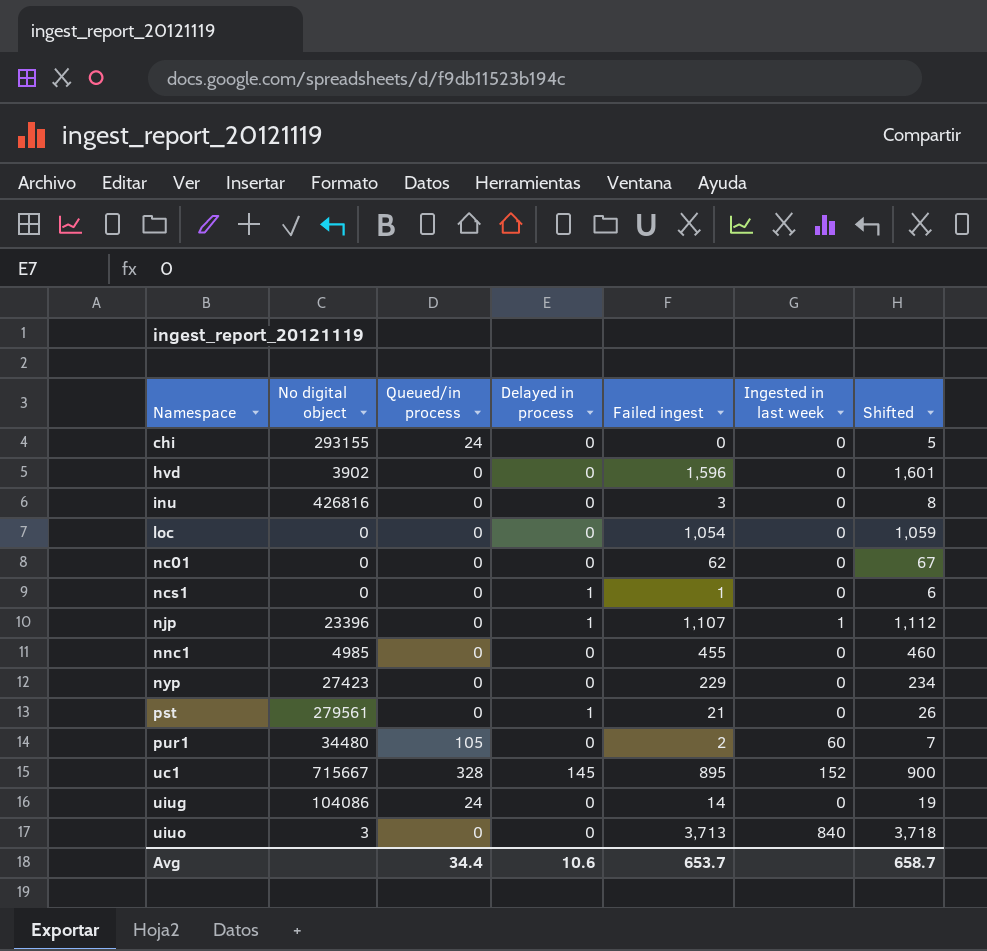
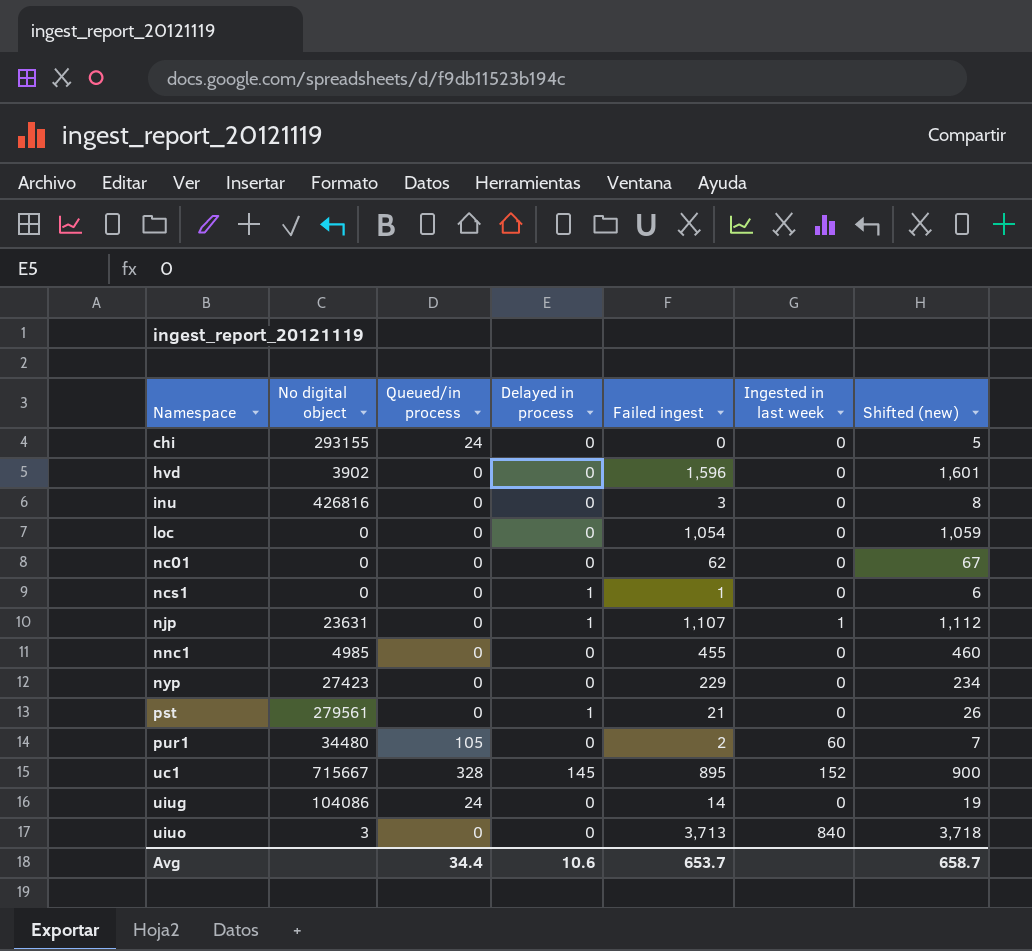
column name: Shifted -> Shifted (new)
njp | No digital object: 23396 -> 23631

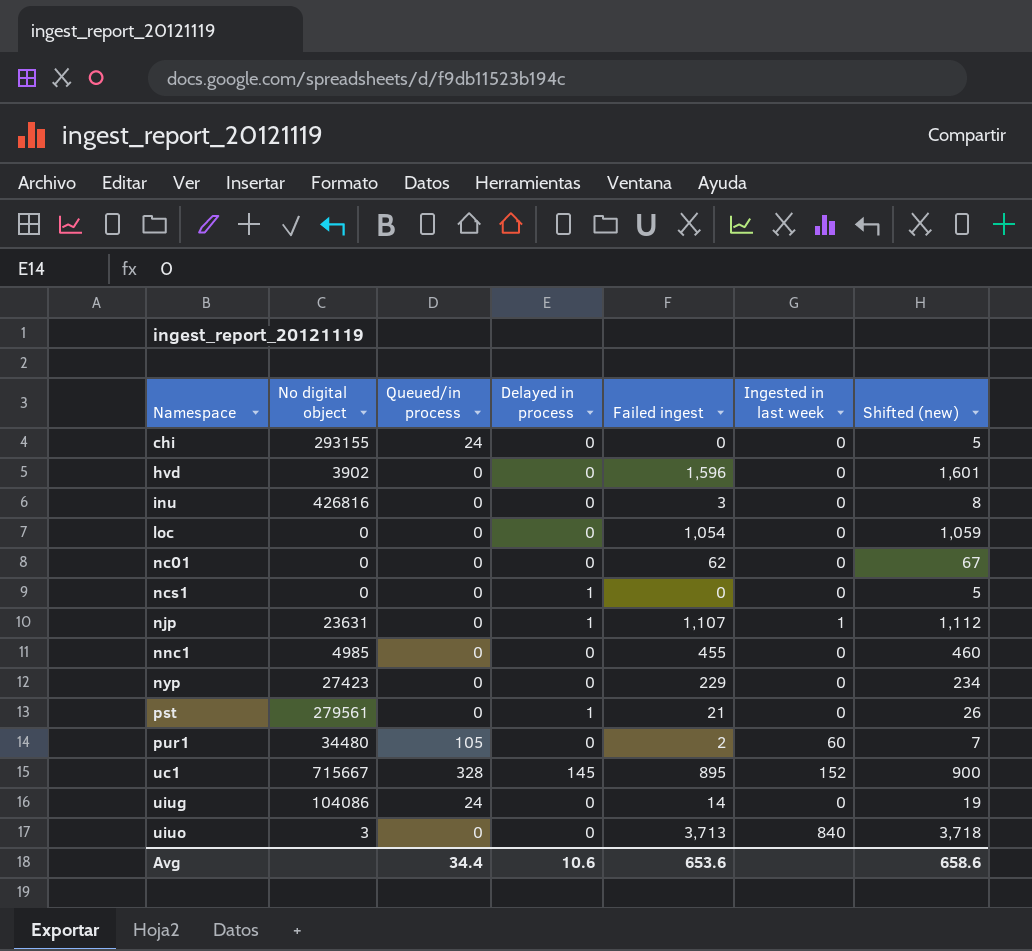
ncs1 | Failed ingest: 1 -> 0
ncs1 | Shifted (new): 6 -> 5
Avg | Failed ingest: 653.7 -> 653.6
Avg | Shifted (new): 658.7 -> 658.6

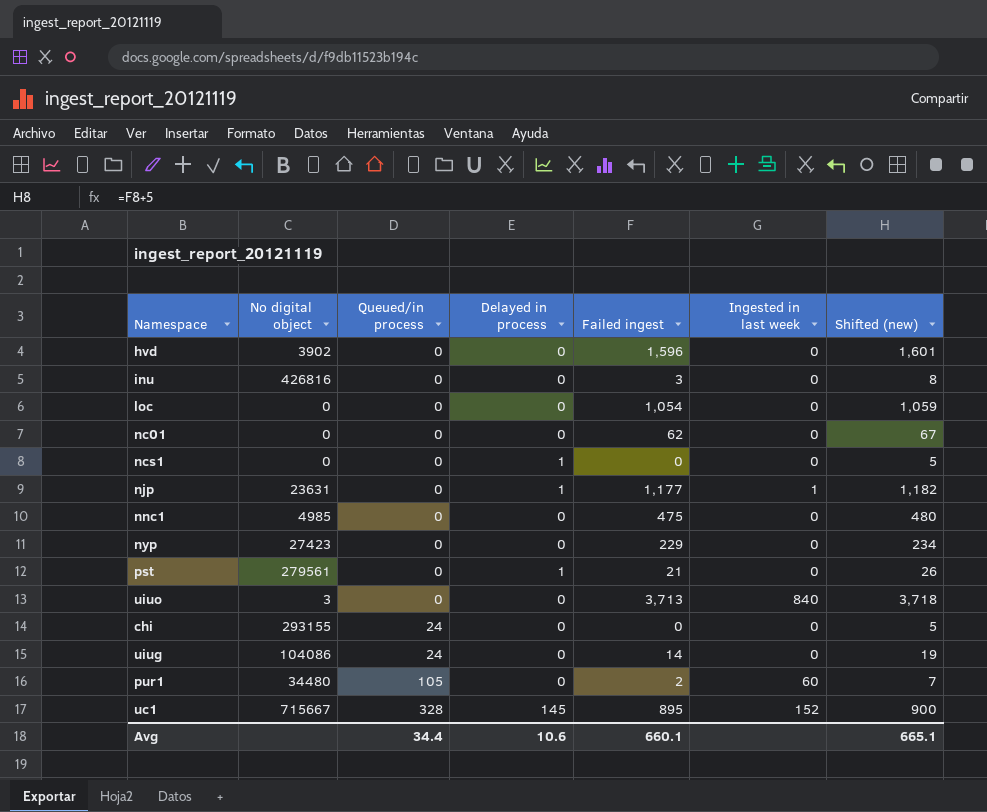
row order: Namespace ascending -> Queued/in process ascending
njp | Failed ingest: 1,107 -> 1,177
njp | Shifted (new): 1,112 -> 1,182
nnc1 | Failed ingest: 455 -> 475
nnc1 | Shifted (new): 460 -> 480
Avg | Failed ingest: 653.6 -> 660.1
Avg | Shifted (new): 658.6 -> 665.1

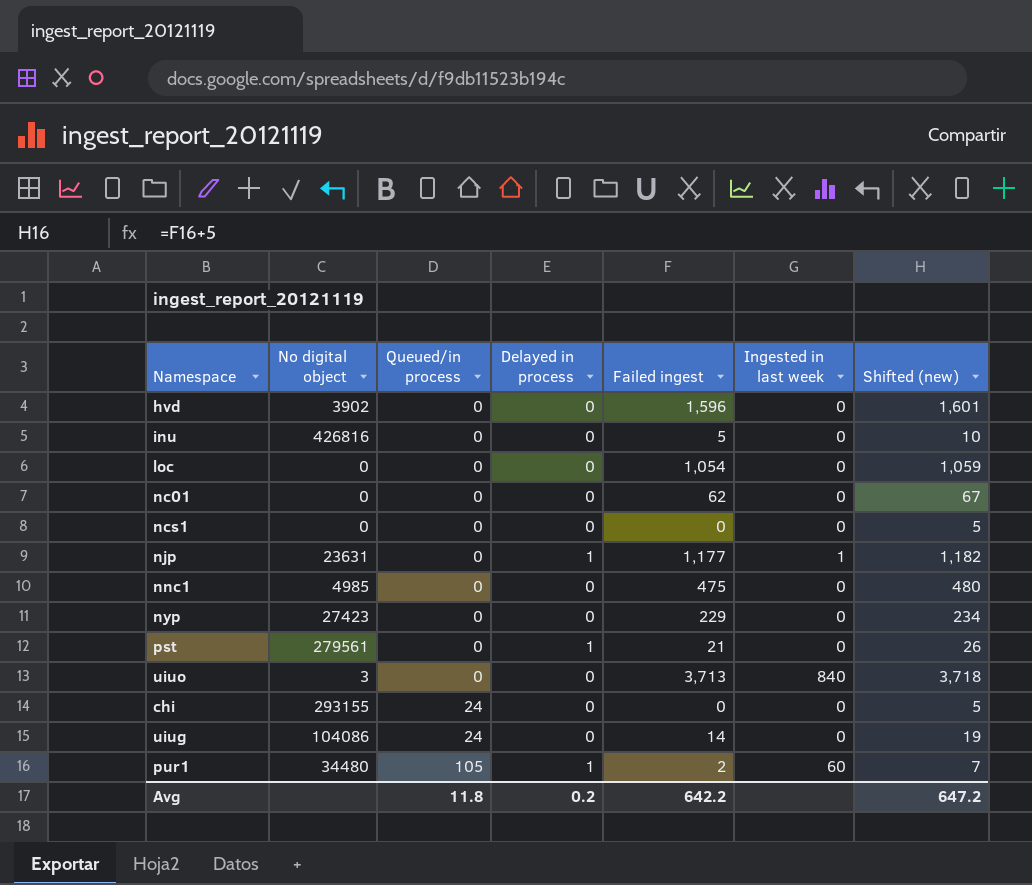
row uc1: 715667 | 328 | 145 | 895 | 152 | 900 -> none
inu | Failed ingest: 3 -> 5
inu | Shifted (new): 8 -> 10
ncs1 | Delayed in process: 1 -> 0
pur1 | Delayed in process: 0 -> 1
Avg | Queued/in process: 34.4 -> 11.8
Avg | Delayed in process: 10.6 -> 0.2
Avg | Failed ingest: 660.1 -> 642.2
Avg | Shifted (new): 665.1 -> 647.2

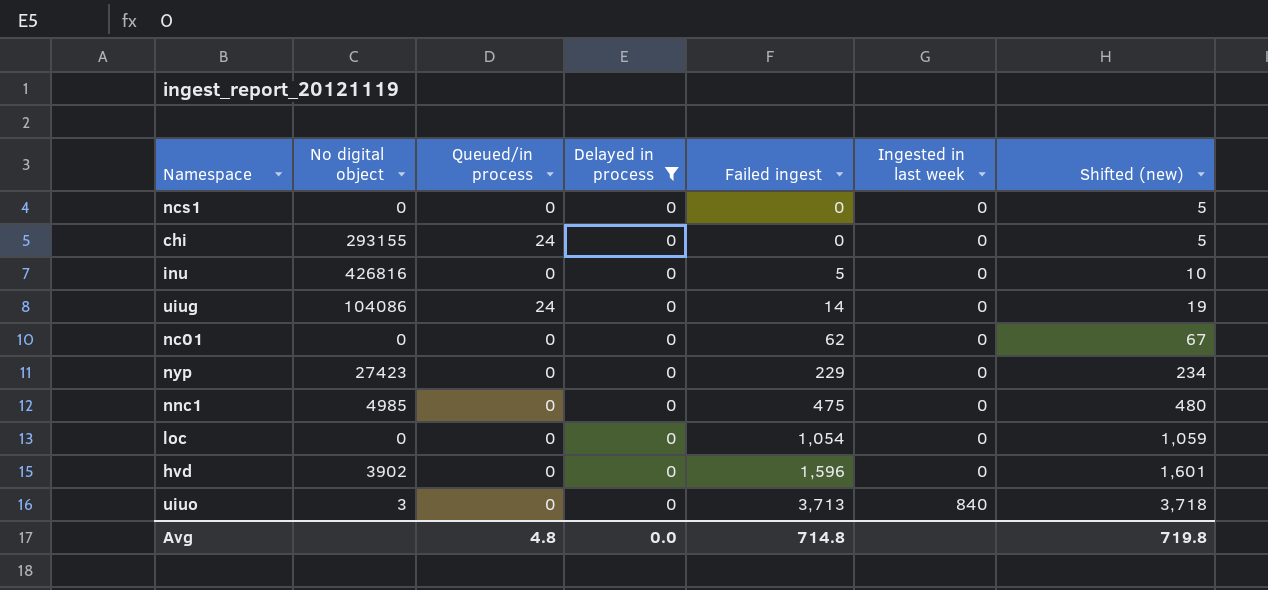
filter: none -> Delayed in process = 0
row order: Queued/in process ascending -> Failed ingest ascending
Avg | Queued/in process: 11.8 -> 4.8
Avg | Delayed in process: 0.2 -> 0.0
Avg | Failed ingest: 642.2 -> 714.8
Avg | Shifted (new): 647.2 -> 719.8

